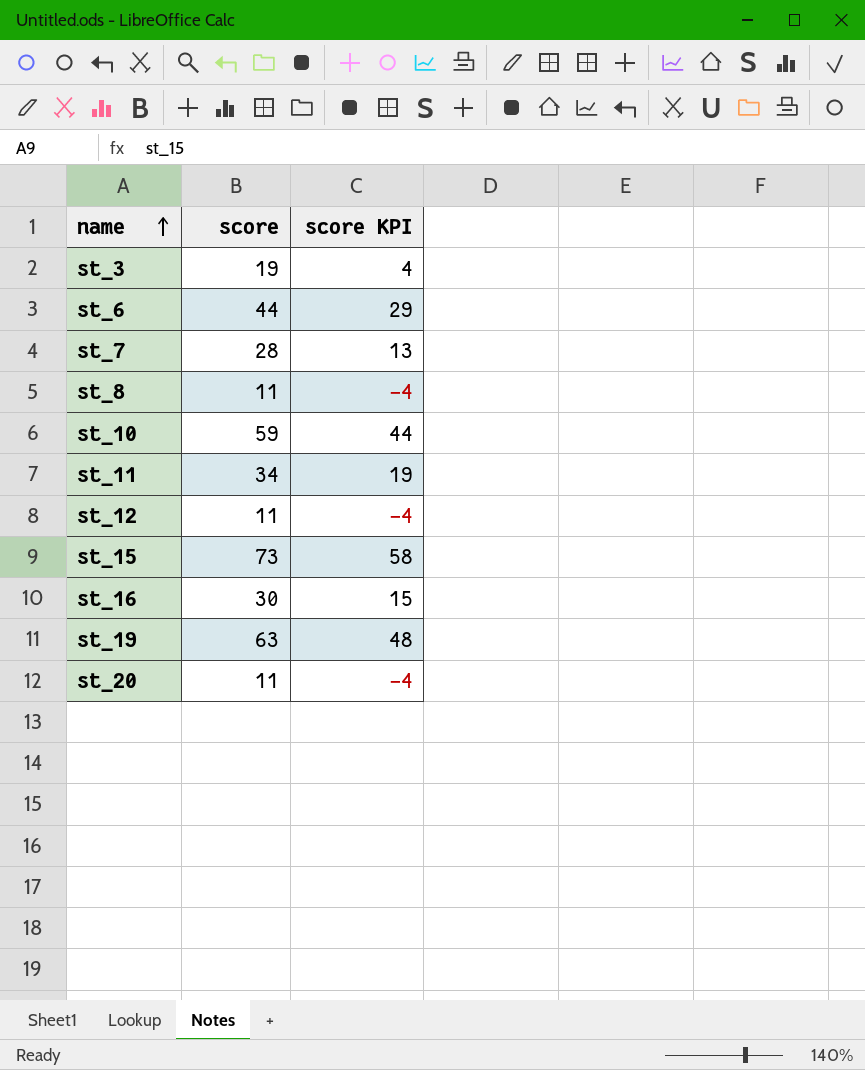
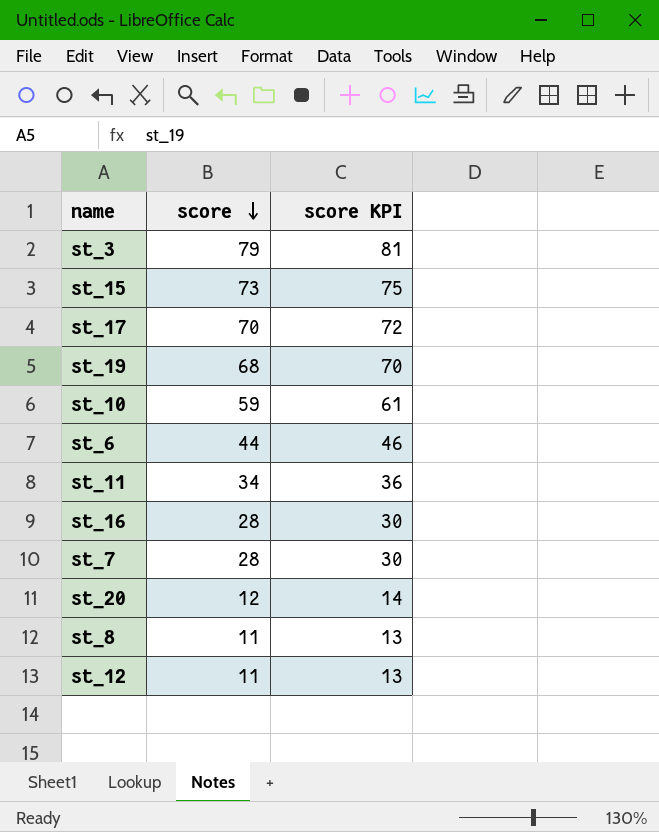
row order: name ascending -> score descending
column score KPI | formula: [score] - 15 -> [score] + 2
st_3 | score: 19 -> 79
row st_17: none -> 70 | 72
st_19 | score: 63 -> 68
st_16 | score: 30 -> 28
st_20 | score: 11 -> 12

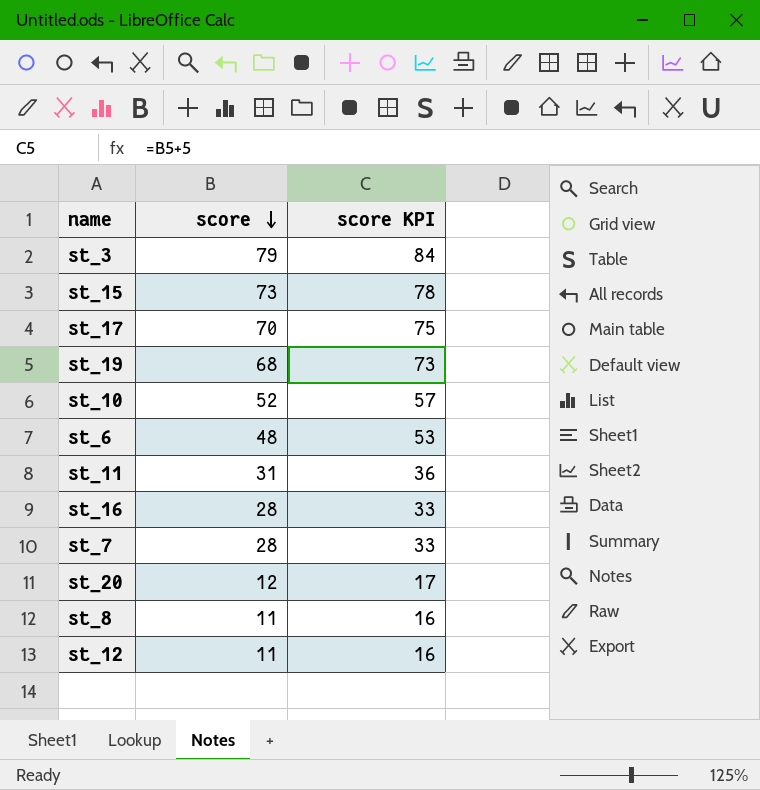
column score KPI | formula: [score] + 2 -> [score] + 5
st_10 | score: 59 -> 52
st_6 | score: 44 -> 48
st_11 | score: 34 -> 31

